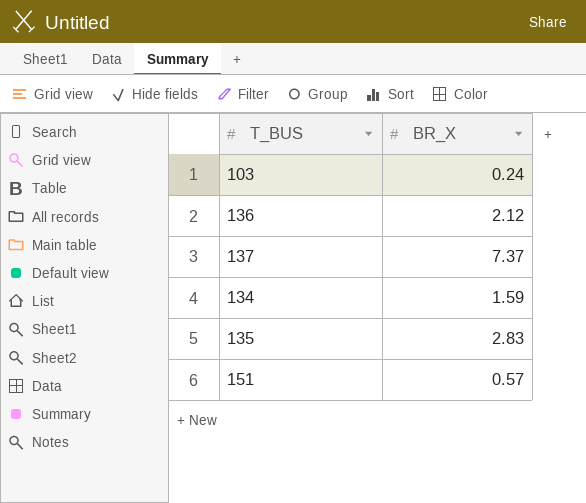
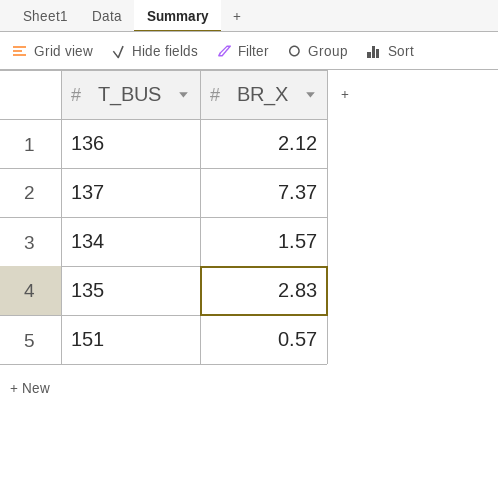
row 103: 0.24 -> none
134 | BR_X: 1.59 -> 1.57

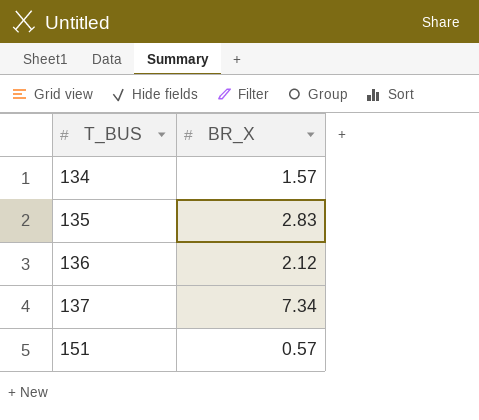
row order: none -> T_BUS ascending
137 | BR_X: 7.37 -> 7.34

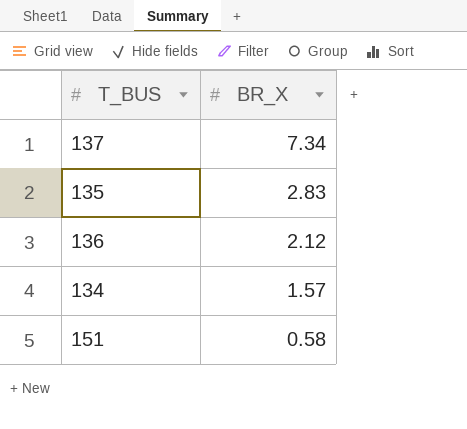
row order: T_BUS ascending -> BR_X descending
151 | BR_X: 0.57 -> 0.58

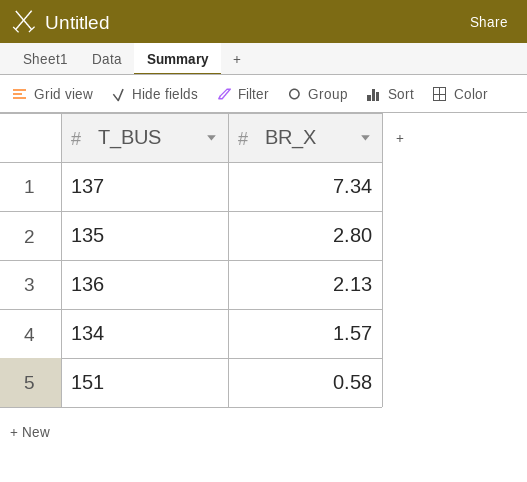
135 | BR_X: 2.83 -> 2.80
136 | BR_X: 2.12 -> 2.13

